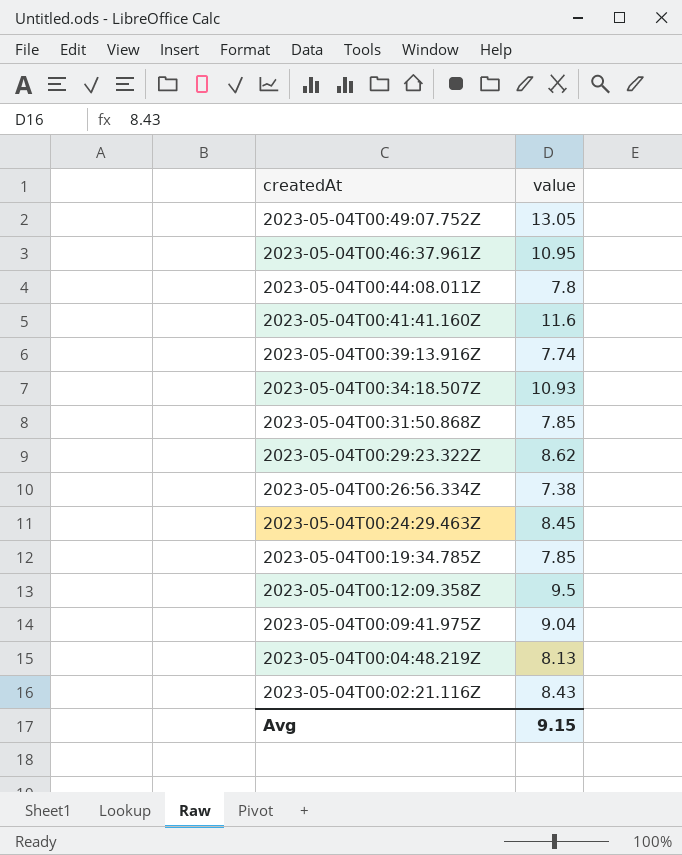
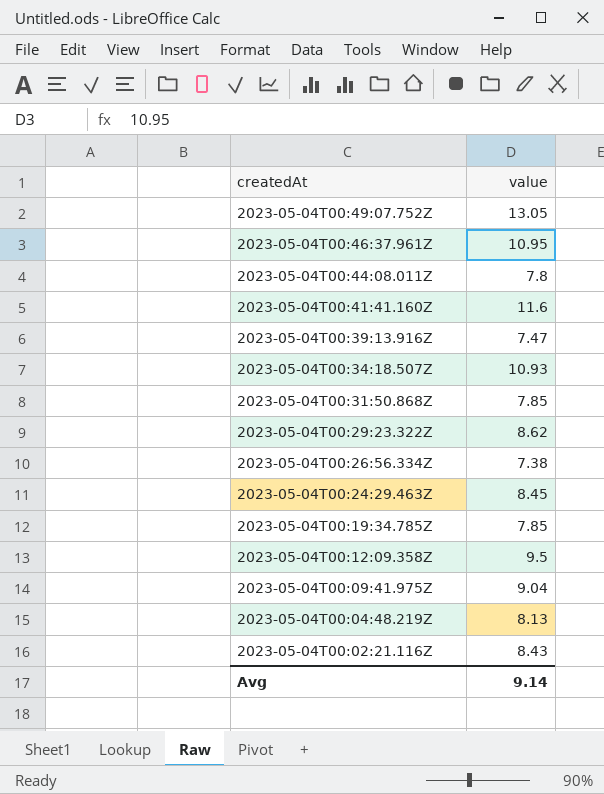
2023-05-04T00:39:13.916Z | value: 7.74 -> 7.47
Avg | value: 9.15 -> 9.14

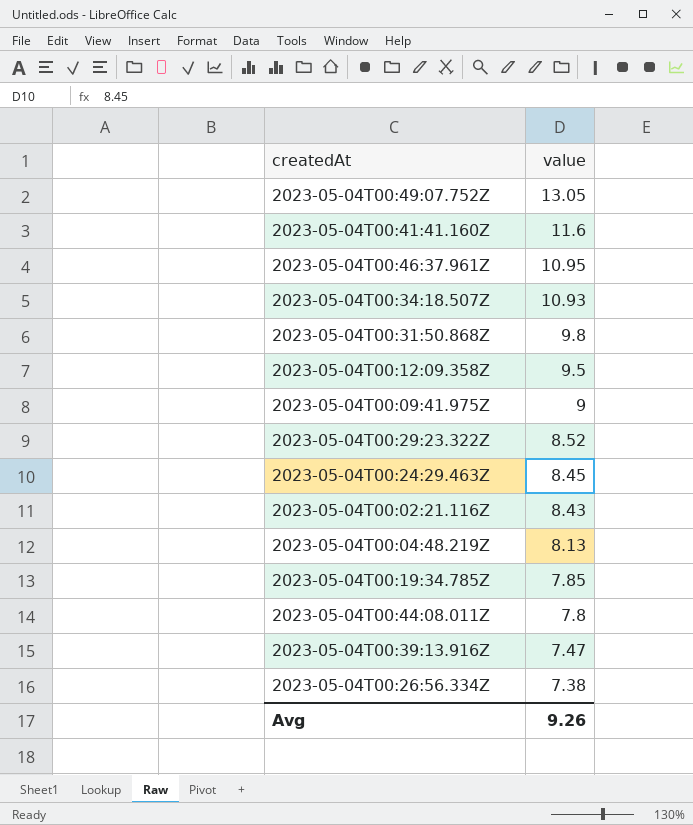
row order: createdAt descending -> value descending
2023-05-04T00:31:50.868Z | value: 7.85 -> 9.8
2023-05-04T00:09:41.975Z | value: 9.04 -> 9
2023-05-04T00:29:23.322Z | value: 8.62 -> 8.52
Avg | value: 9.14 -> 9.26

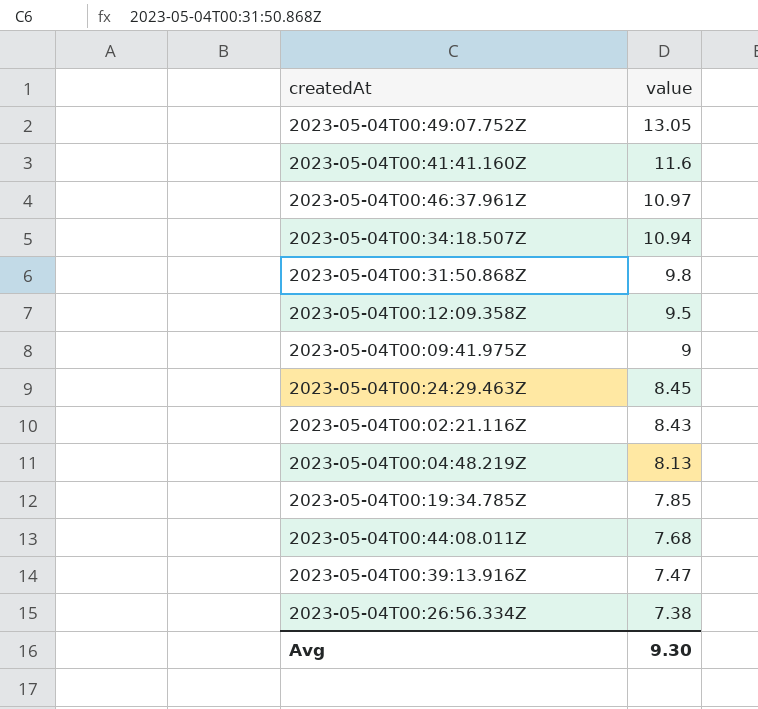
row 2023-05-04T00:29:23.322Z: 8.52 -> none
2023-05-04T00:46:37.961Z | value: 10.95 -> 10.97
2023-05-04T00:34:18.507Z | value: 10.93 -> 10.94
2023-05-04T00:44:08.011Z | value: 7.8 -> 7.68
Avg | value: 9.26 -> 9.30

